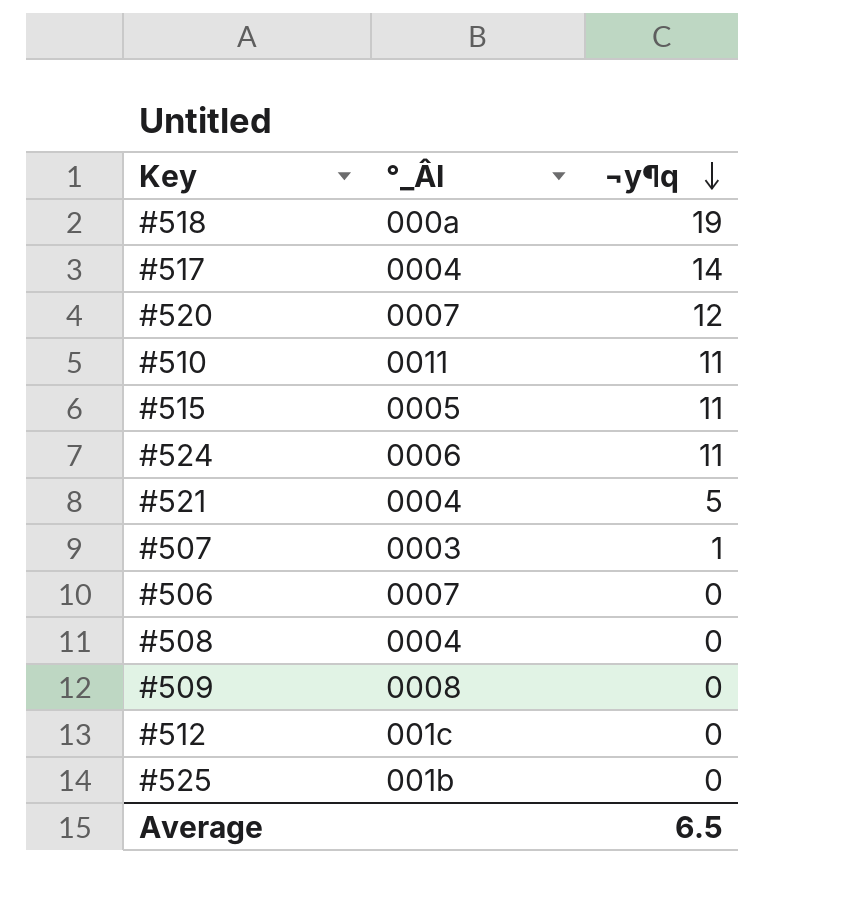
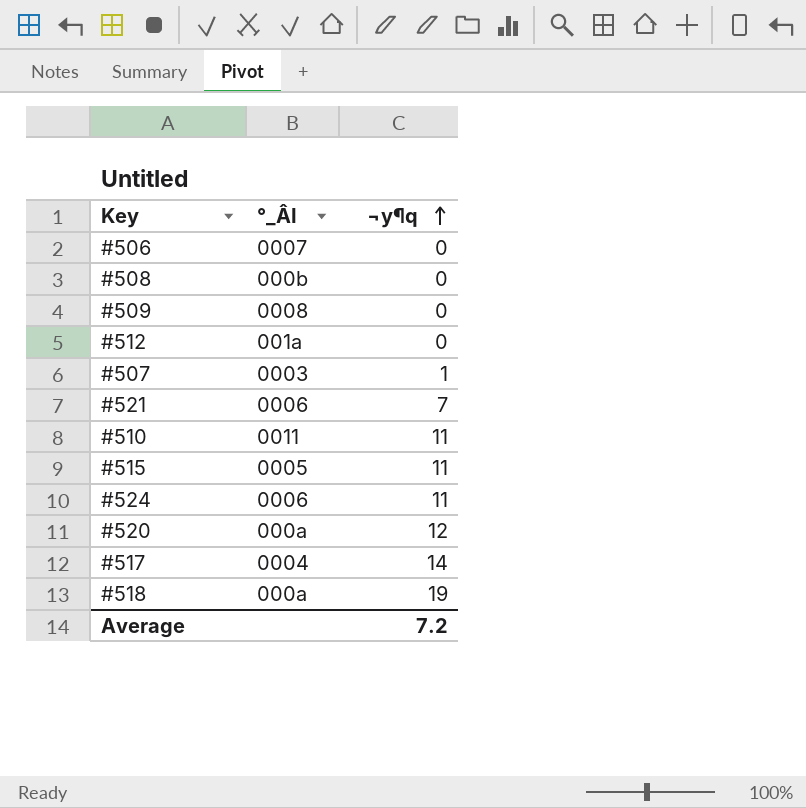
row order: ¬y¶q descending -> ¬y¶q ascending
row #525: 001b | 0 -> none
#508 | °_ÂI: 0004 -> 000b
#512 | °_ÂI: 001c -> 001a
#521 | °_ÂI: 0004 -> 0006
#521 | ¬y¶q: 5 -> 7
#520 | °_ÂI: 0007 -> 000a
Average | ¬y¶q: 6.5 -> 7.2

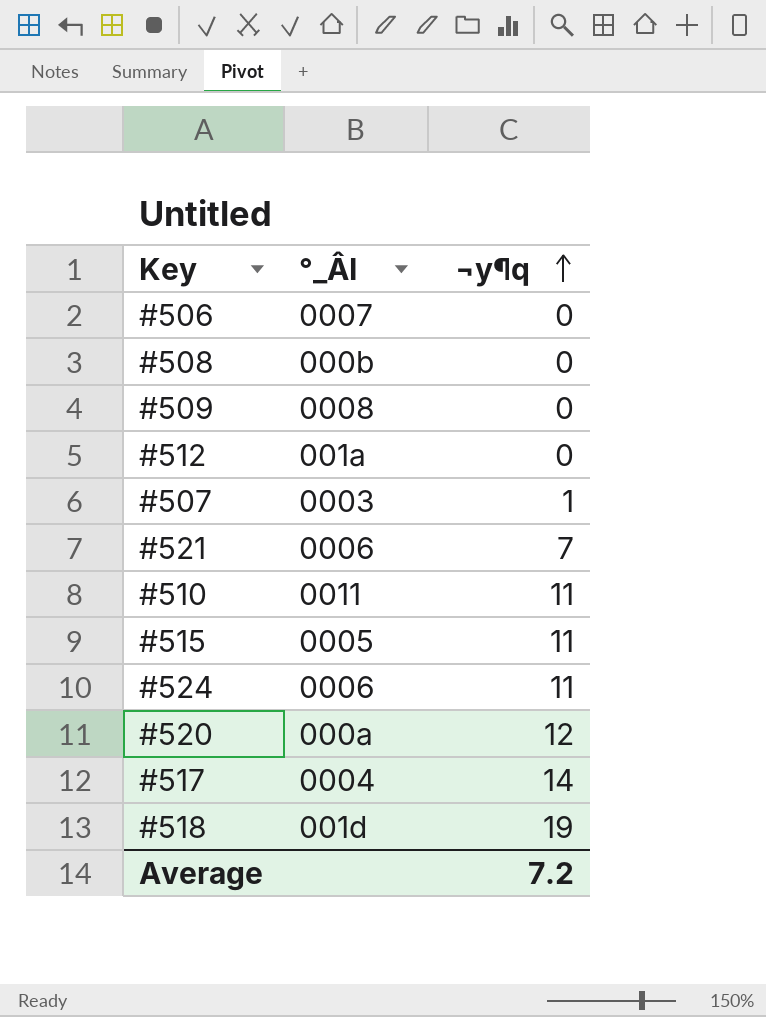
#518 | °_ÂI: 000a -> 001d

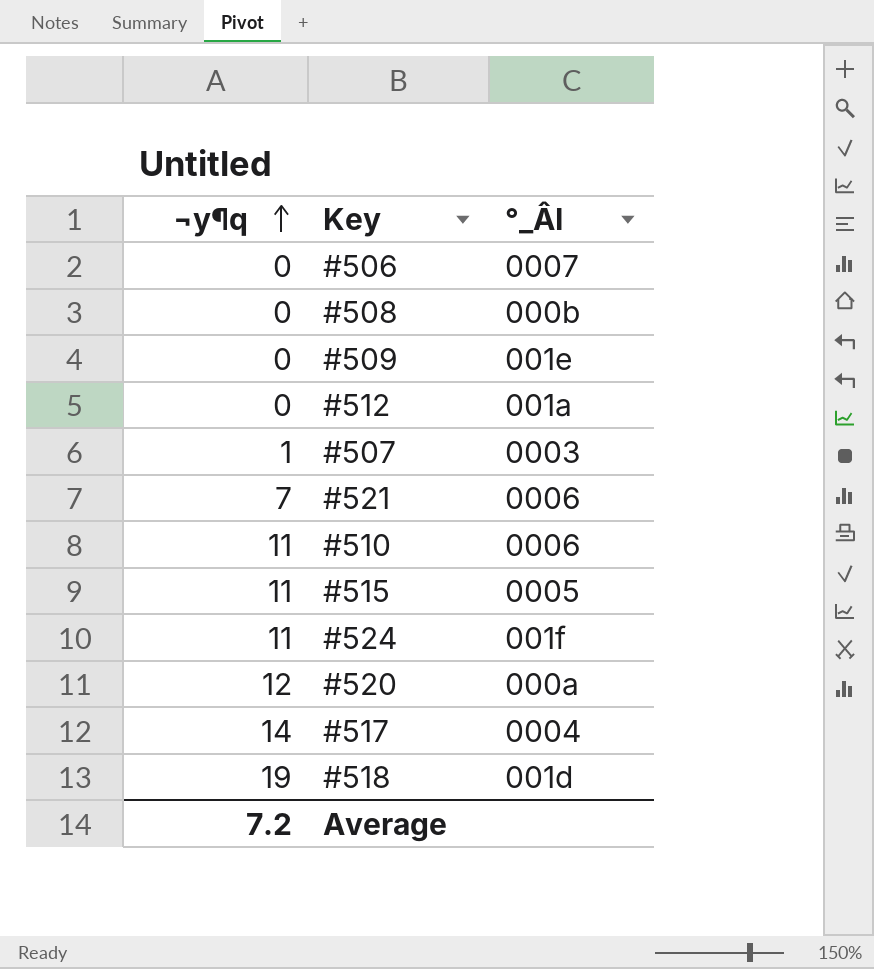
column ¬y¶q | position: 3 -> 1
#509 | °_ÂI: 0008 -> 001e
#510 | °_ÂI: 0011 -> 0006
#524 | °_ÂI: 0006 -> 001f

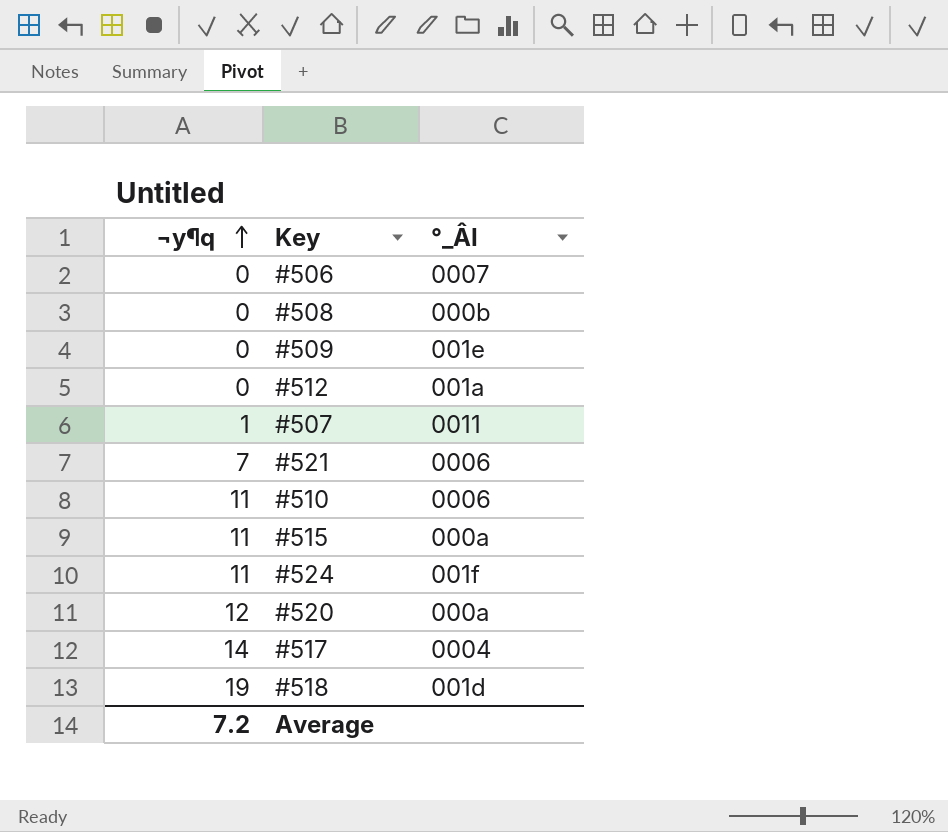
#507 | °_ÂI: 0003 -> 0011
#515 | °_ÂI: 0005 -> 000a

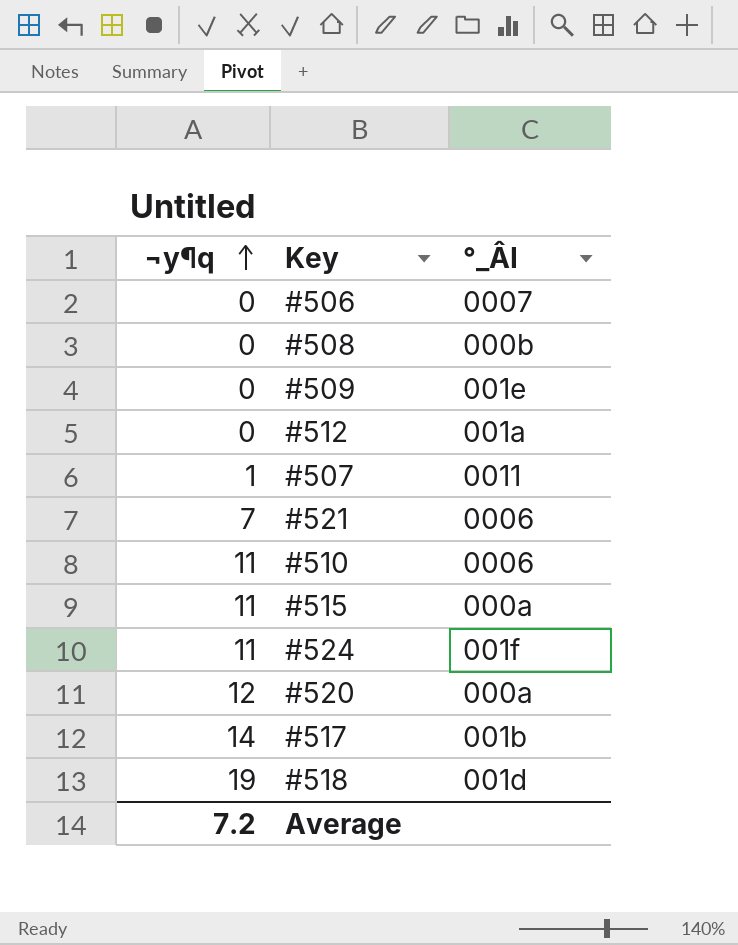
#517 | °_ÂI: 0004 -> 001b

